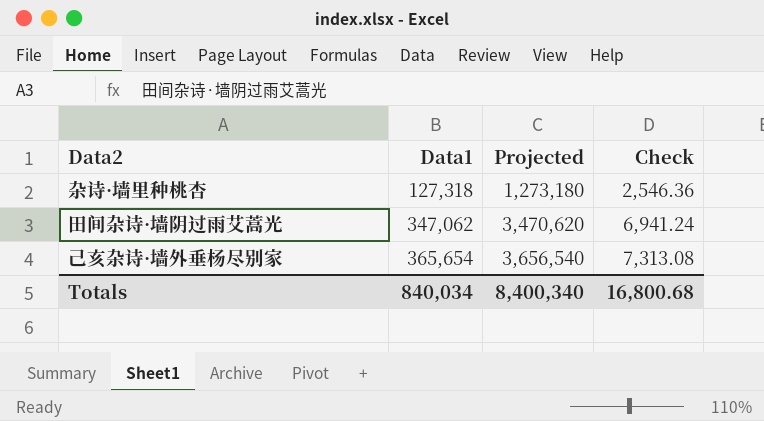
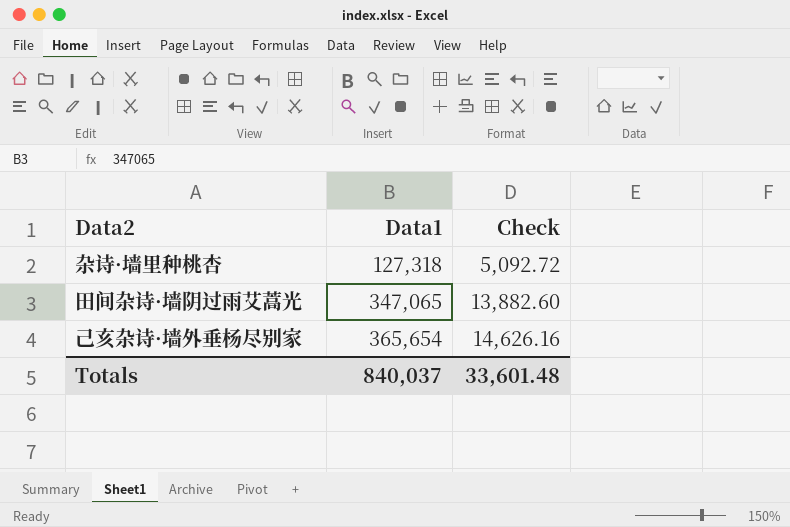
column Projected | formula: [Data1] * 10 -> none
column Check | formula: [Data1] * 0.02 -> [Data1] * 0.04
田间杂诗·墙阴过雨艾蒿光 | Data1: 347,062 -> 347,065
Totals | Data1: 840,034 -> 840,037
Totals | Check: 16,800.68 -> 33,601.48

